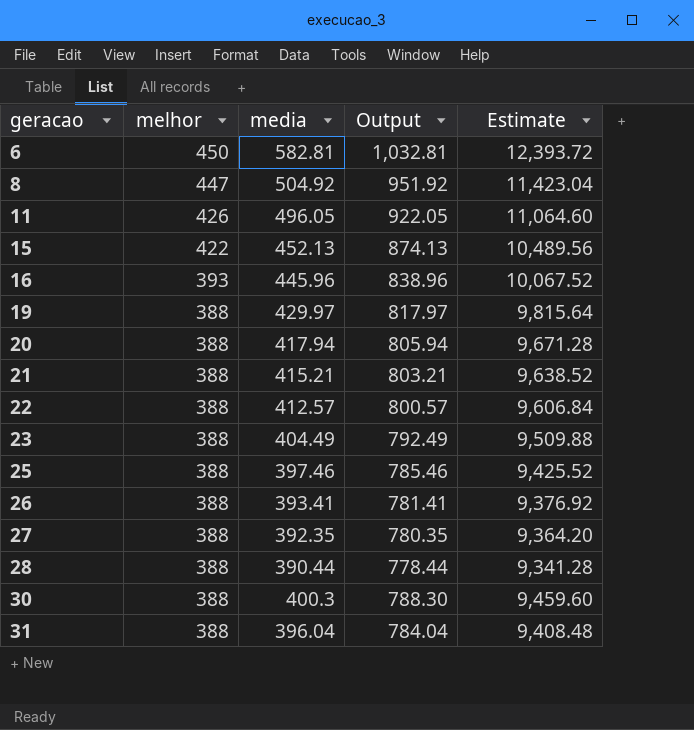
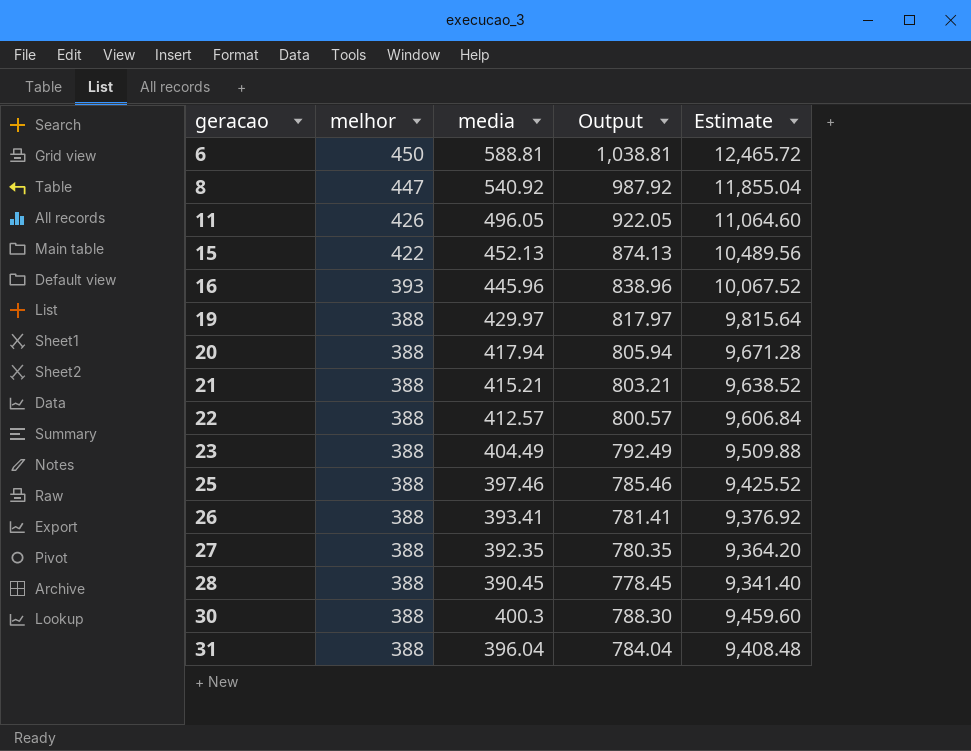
6 | media: 582.81 -> 588.81
6 | Output: 1,032.81 -> 1,038.81
6 | Estimate: 12,393.72 -> 12,465.72
8 | media: 504.92 -> 540.92
8 | Output: 951.92 -> 987.92
8 | Estimate: 11,423.04 -> 11,855.04
28 | media: 390.44 -> 390.45
28 | Output: 778.44 -> 778.45
28 | Estimate: 9,341.28 -> 9,341.40

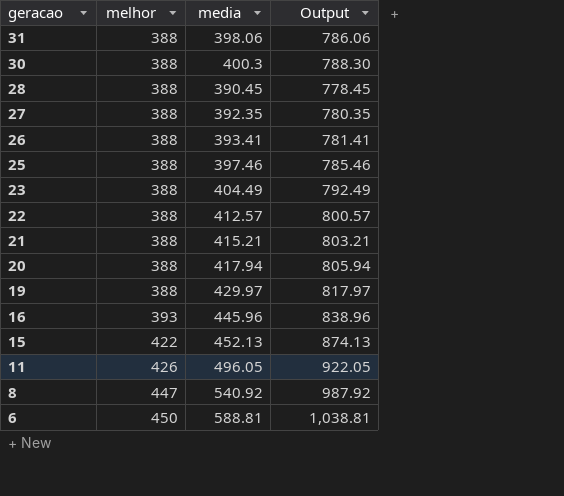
row order: geracao ascending -> geracao descending
column Estimate | formula: [Output] * 12 -> none
31 | media: 396.04 -> 398.06
31 | Output: 784.04 -> 786.06

